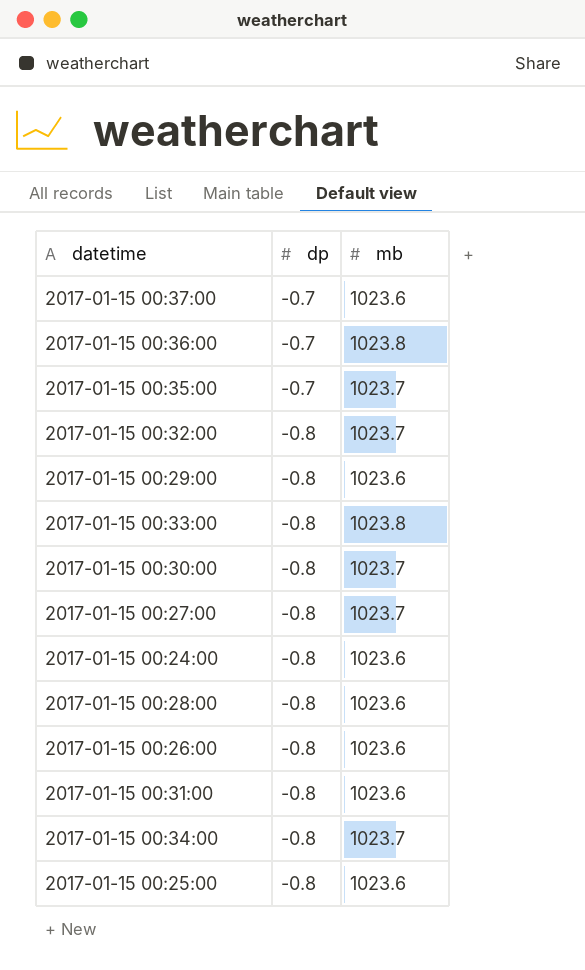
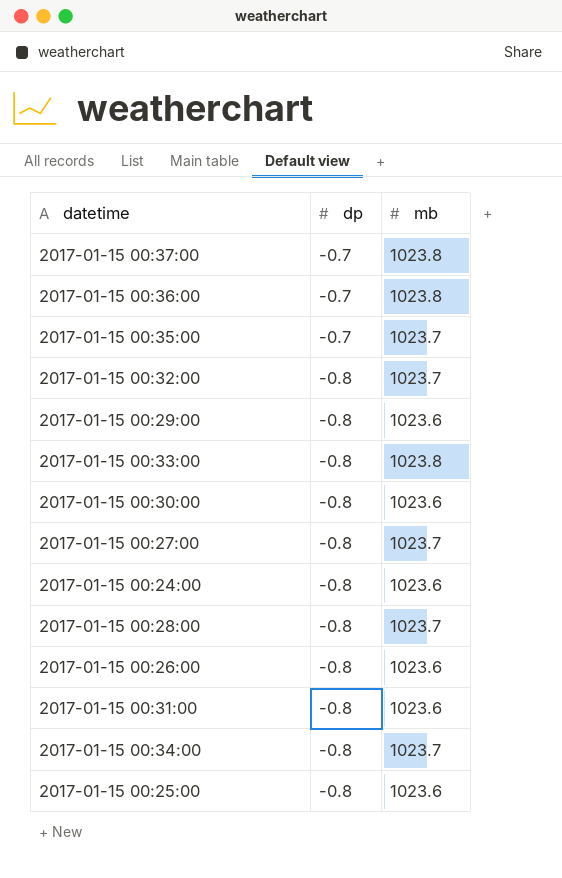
2017-01-15 00:37:00 | mb: 1023.6 -> 1023.8
2017-01-15 00:30:00 | mb: 1023.7 -> 1023.6
2017-01-15 00:28:00 | mb: 1023.6 -> 1023.7

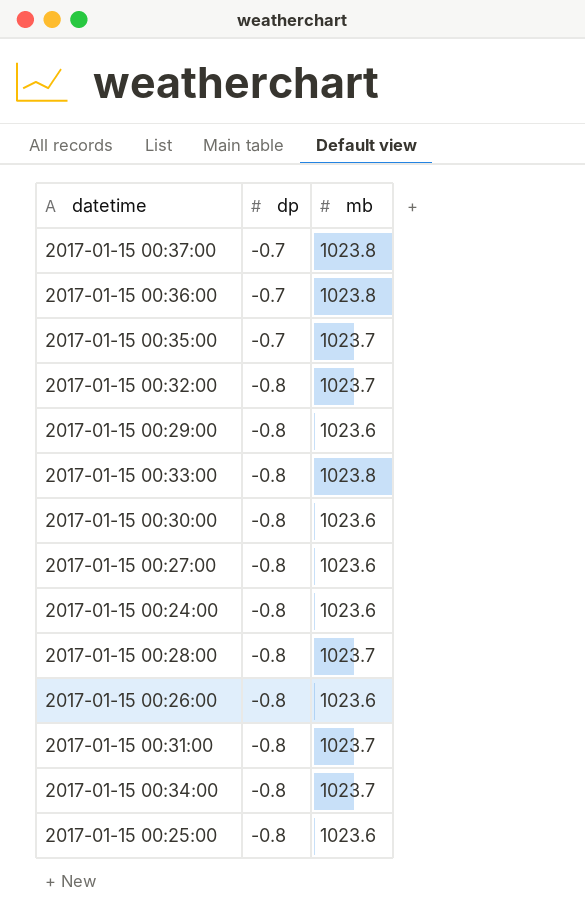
2017-01-15 00:27:00 | mb: 1023.7 -> 1023.6
2017-01-15 00:31:00 | mb: 1023.6 -> 1023.7

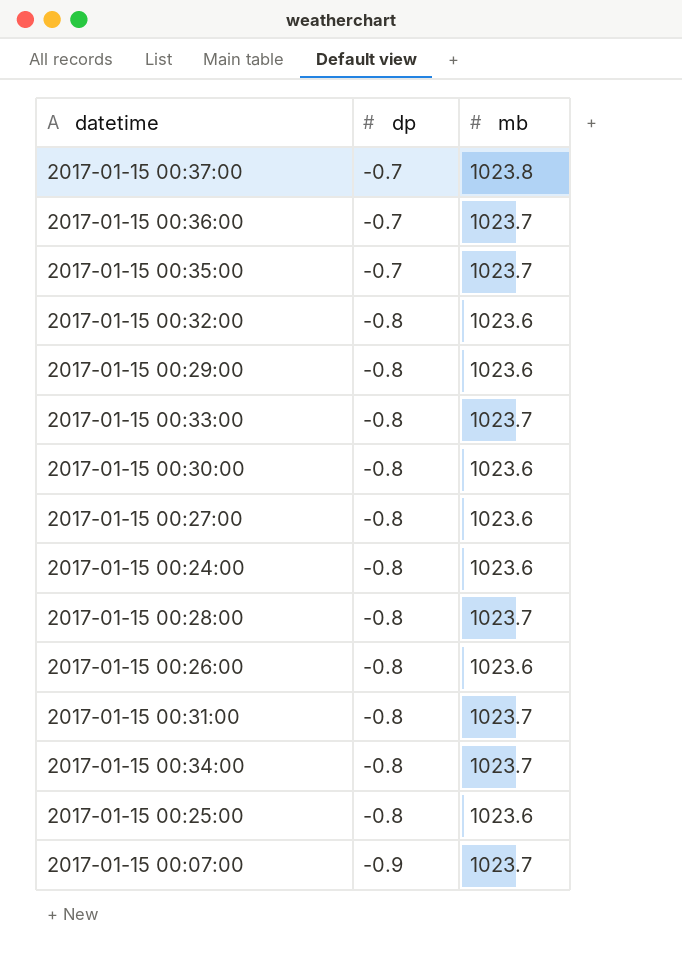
2017-01-15 00:36:00 | mb: 1023.8 -> 1023.7
2017-01-15 00:32:00 | mb: 1023.7 -> 1023.6
2017-01-15 00:33:00 | mb: 1023.8 -> 1023.7
row 2017-01-15 00:07:00: none -> -0.9 | 1023.7

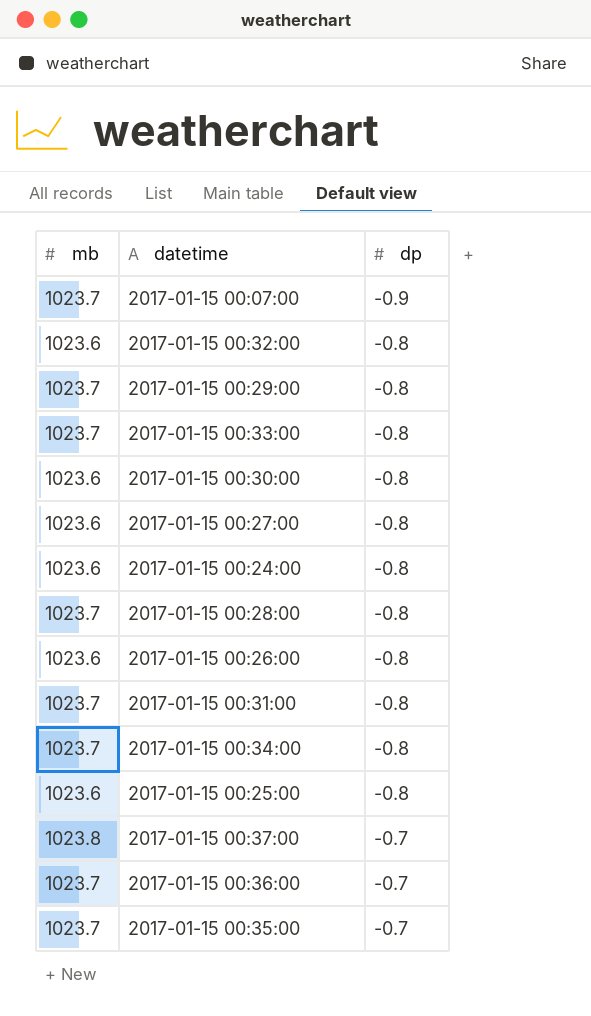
row order: dp descending -> dp ascending
column mb | position: 3 -> 1
2017-01-15 00:29:00 | mb: 1023.6 -> 1023.7

